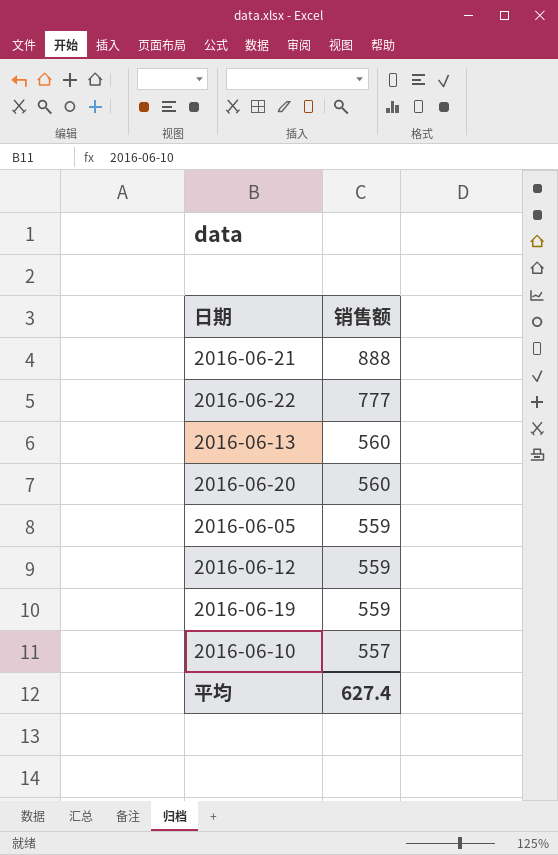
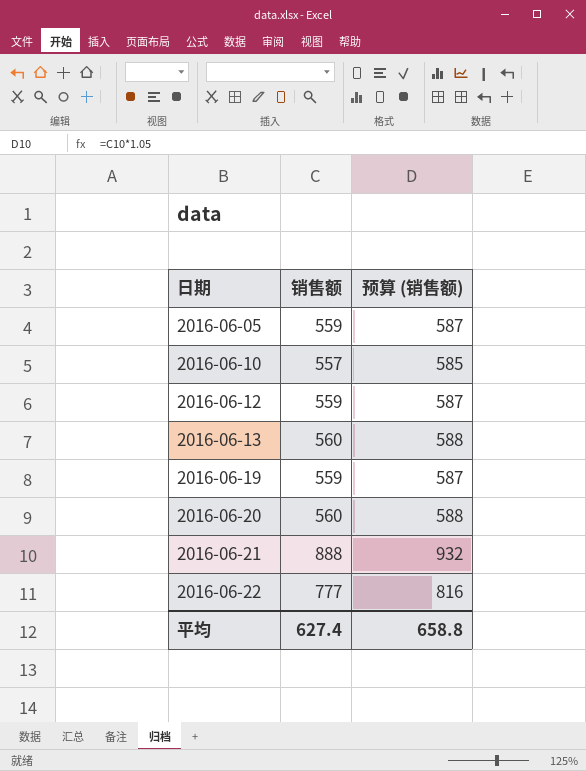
row order: 销售额 descending -> 日期 ascending
column 预算 (销售额) | formula: none -> [销售额] * 1.05

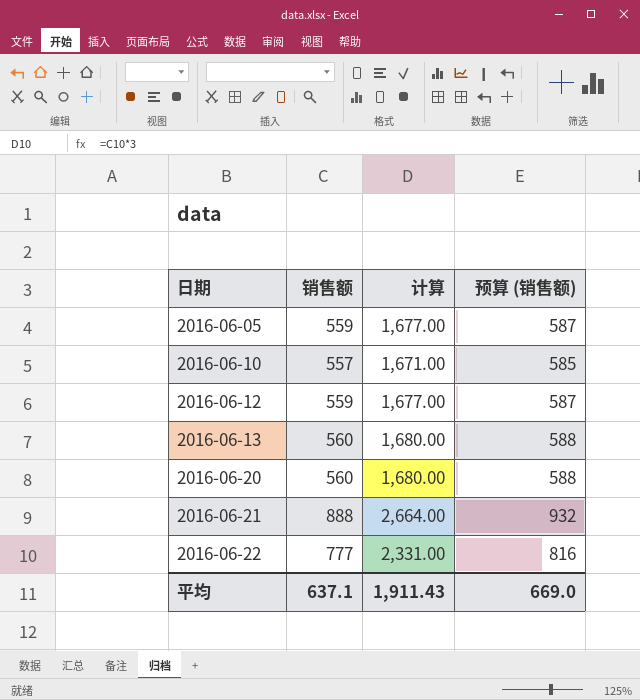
column 计算 | formula: none -> [销售额] * 3
row 2016-06-19: 559 | 587 -> none
平均 | 销售额: 627.4 -> 637.1
平均 | 预算 (销售额): 658.8 -> 669.0

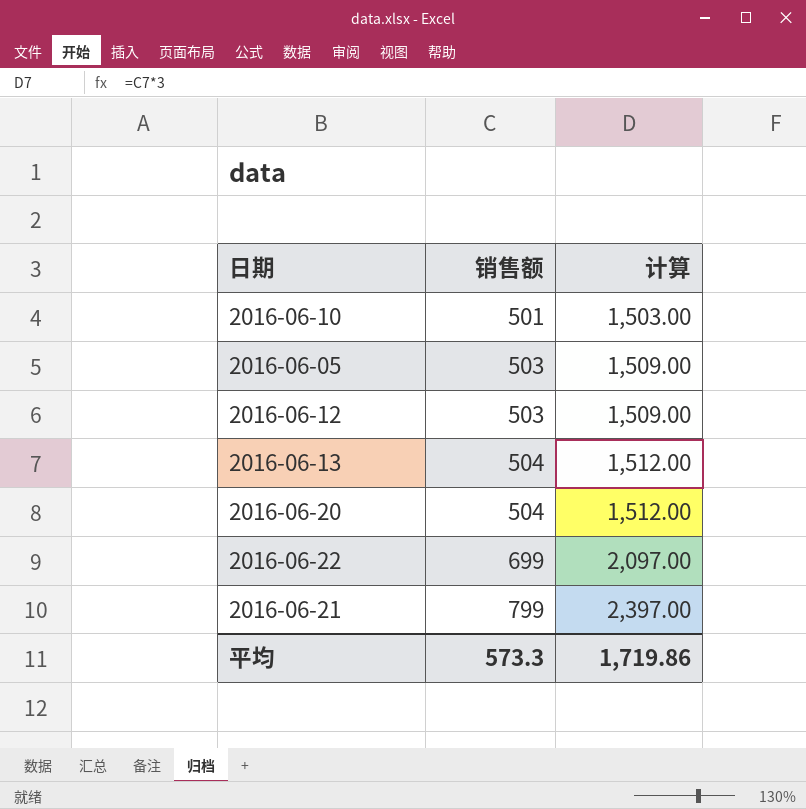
row order: 日期 ascending -> 销售额 ascending
column 预算 (销售额) | formula: [销售额] * 1.05 -> none
2016-06-10 | 销售额: 557 -> 501
2016-06-10 | 计算: 1,671.00 -> 1,503.00
2016-06-05 | 销售额: 559 -> 503
2016-06-05 | 计算: 1,677.00 -> 1,509.00
2016-06-12 | 销售额: 559 -> 503
2016-06-12 | 计算: 1,677.00 -> 1,509.00
2016-06-13 | 销售额: 560 -> 504
2016-06-13 | 计算: 1,680.00 -> 1,512.00
2016-06-20 | 销售额: 560 -> 504
2016-06-20 | 计算: 1,680.00 -> 1,512.00
2016-06-22 | 销售额: 777 -> 699
2016-06-22 | 计算: 2,331.00 -> 2,097.00
2016-06-21 | 销售额: 888 -> 799
2016-06-21 | 计算: 2,664.00 -> 2,397.00
平均 | 销售额: 637.1 -> 573.3
平均 | 计算: 1,911.43 -> 1,719.86

